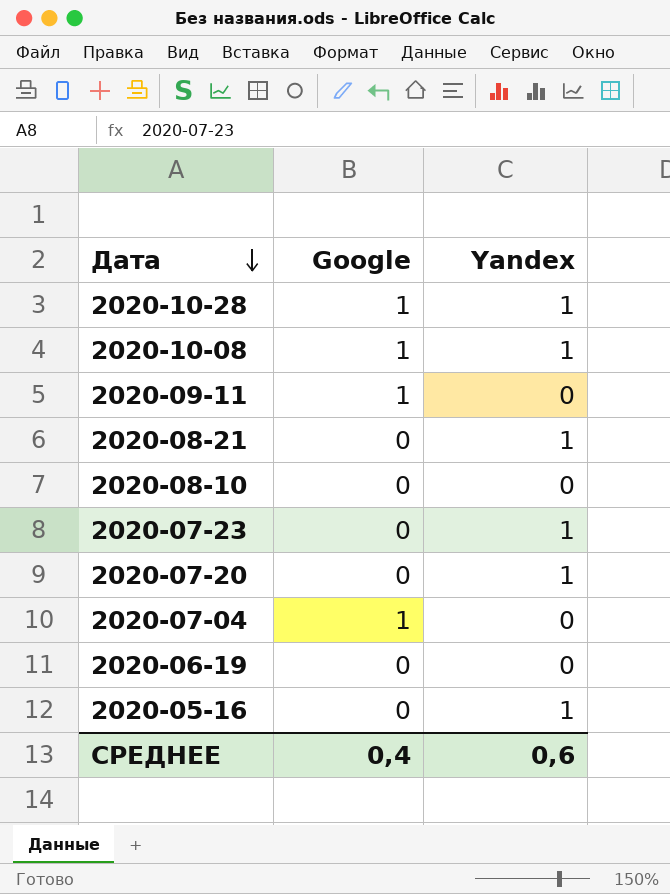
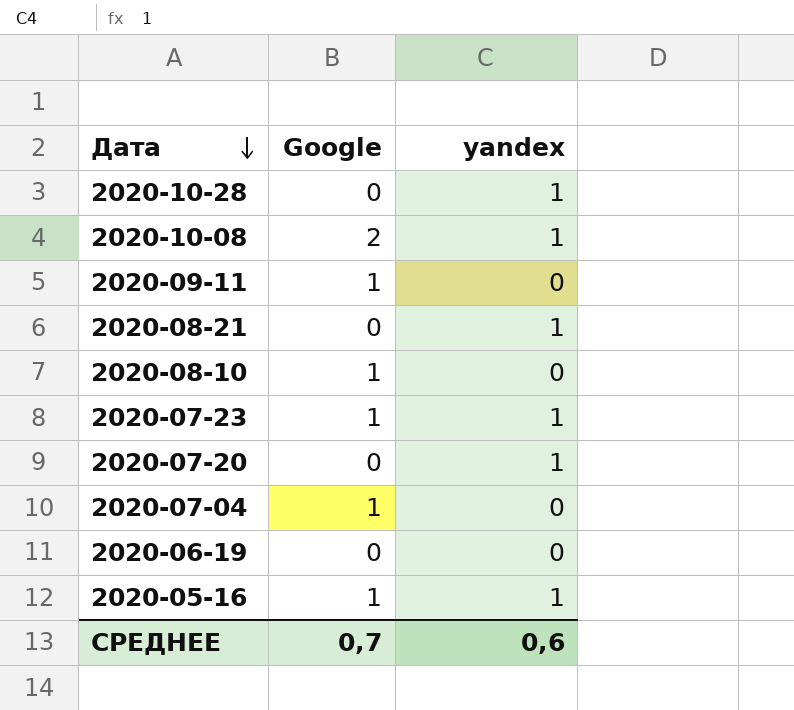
column name: Yandex -> yandex
2020-10-28 | Google: 1 -> 0
2020-10-08 | Google: 1 -> 2
2020-08-10 | Google: 0 -> 1
2020-07-23 | Google: 0 -> 1
2020-05-16 | Google: 0 -> 1
СРЕДНЕЕ | Google: 0,4 -> 0,7

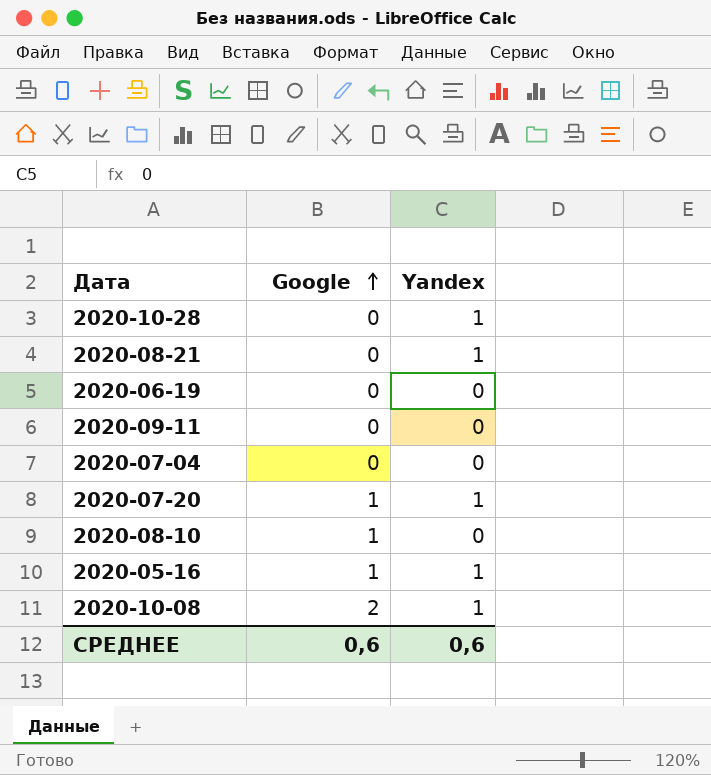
row order: Дата descending -> Google ascending
column name: yandex -> Yandex
row 2020-07-23: 1 | 1 -> none
2020-09-11 | Google: 1 -> 0
2020-07-04 | Google: 1 -> 0
2020-07-20 | Google: 0 -> 1
СРЕДНЕЕ | Google: 0,7 -> 0,6

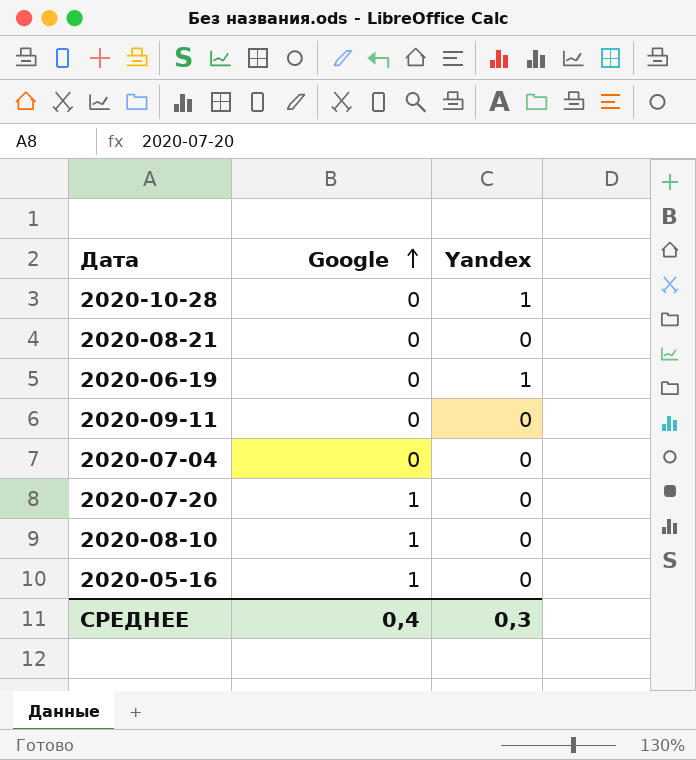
row 2020-10-08: 2 | 1 -> none
2020-08-21 | Yandex: 1 -> 0
2020-06-19 | Yandex: 0 -> 1
2020-07-20 | Yandex: 1 -> 0
2020-05-16 | Yandex: 1 -> 0
СРЕДНЕЕ | Google: 0,6 -> 0,4
СРЕДНЕЕ | Yandex: 0,6 -> 0,3

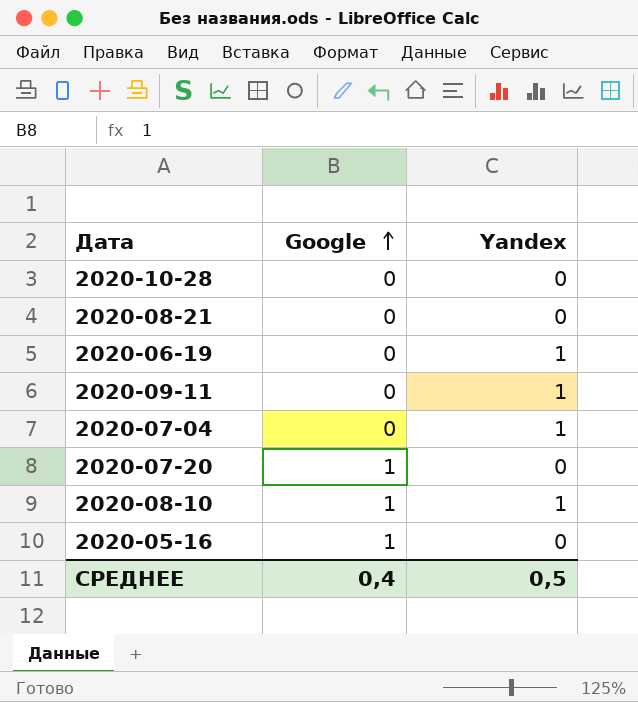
2020-10-28 | Yandex: 1 -> 0
2020-09-11 | Yandex: 0 -> 1
2020-07-04 | Yandex: 0 -> 1
2020-08-10 | Yandex: 0 -> 1
СРЕДНЕЕ | Yandex: 0,3 -> 0,5

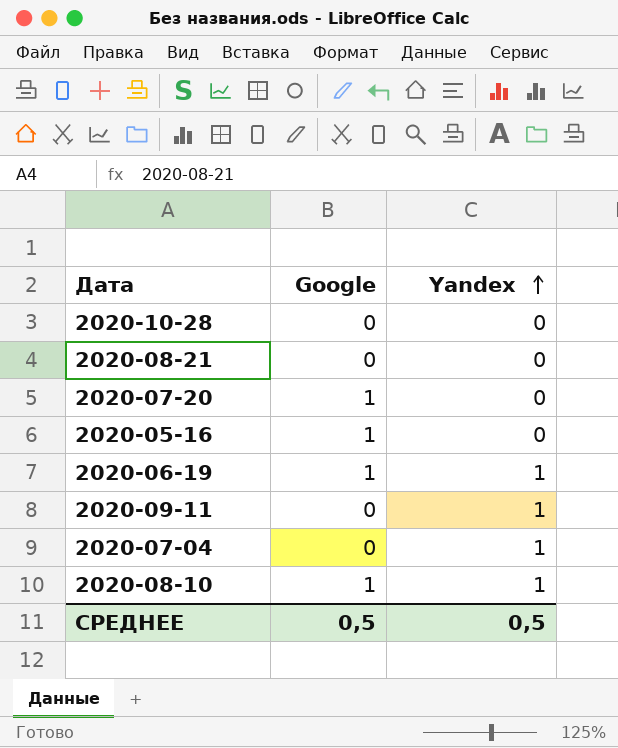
row order: Google ascending -> Yandex ascending
2020-06-19 | Google: 0 -> 1
СРЕДНЕЕ | Google: 0,4 -> 0,5

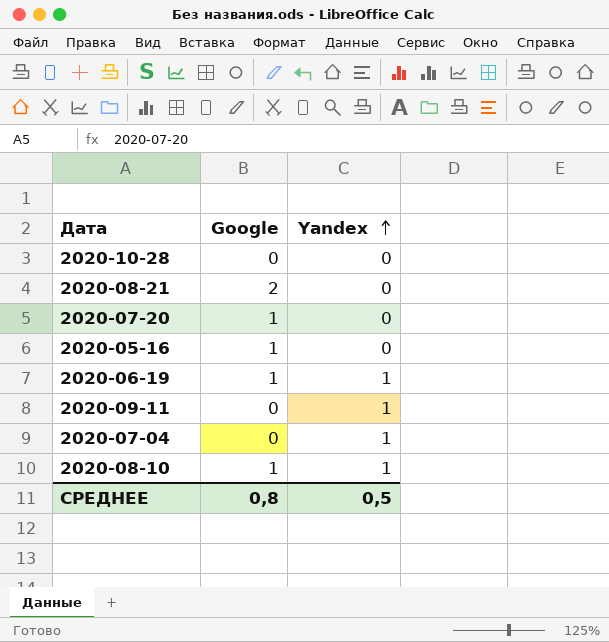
2020-08-21 | Google: 0 -> 2
СРЕДНЕЕ | Google: 0,5 -> 0,8

